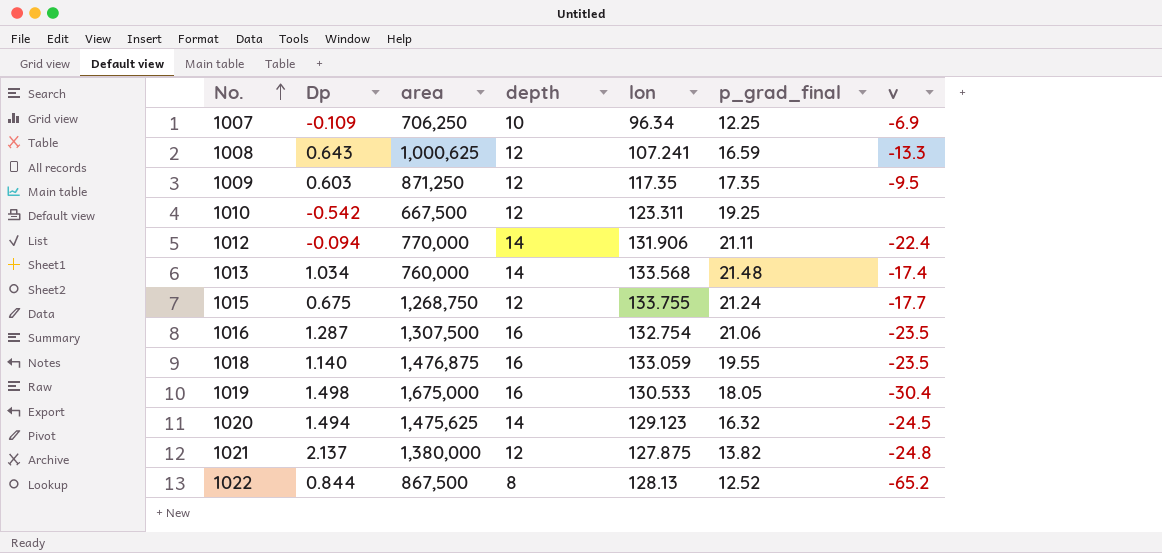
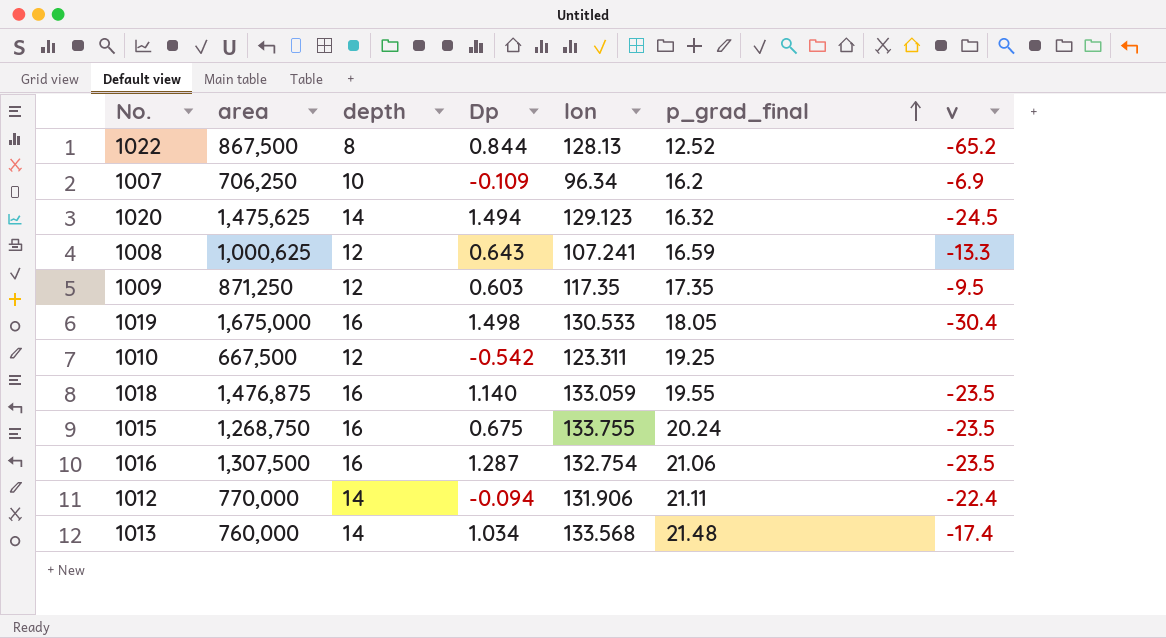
row order: No. ascending -> p_grad_final ascending
column Dp | position: 2 -> 4
row 1021: 2.137 | 1,380,000 | 12 | 127.875 | 13.82 | -24.8 -> none
1007 | p_grad_final: 12.25 -> 16.2
1015 | depth: 12 -> 16
1015 | p_grad_final: 21.24 -> 20.24
1015 | v: -17.7 -> -23.5

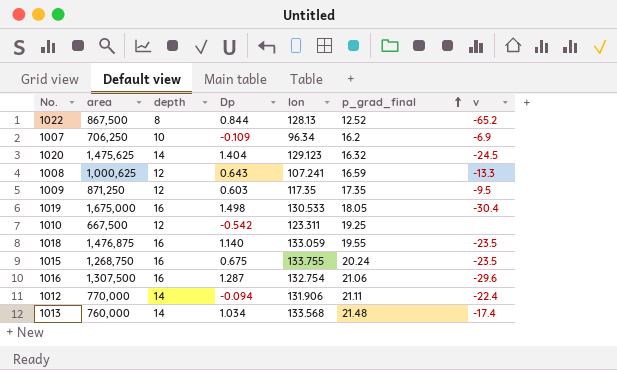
1020 | Dp: 1.494 -> 1.404
1016 | v: -23.5 -> -29.6

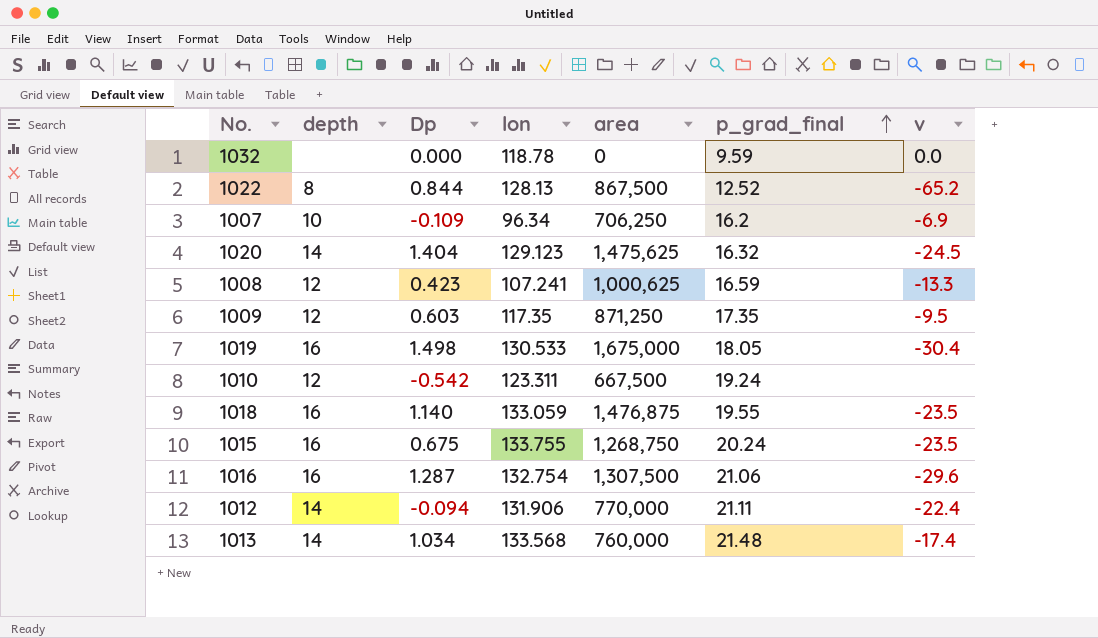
column area | position: 2 -> 5
row 1032: none -> none | 0.000 | 118.78 | 0 | 9.59 | 0.0
1008 | Dp: 0.643 -> 0.423
1010 | p_grad_final: 19.25 -> 19.24

